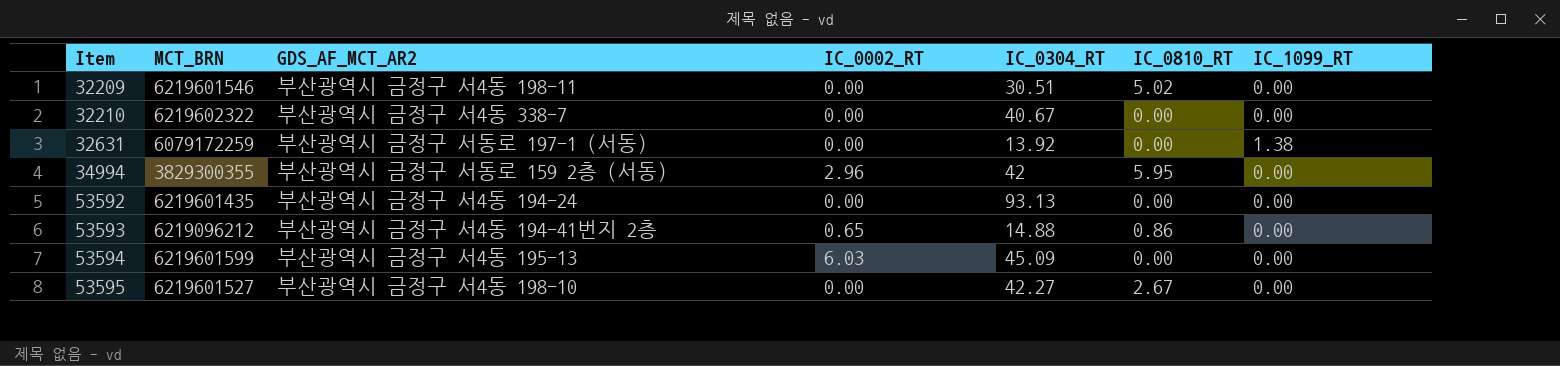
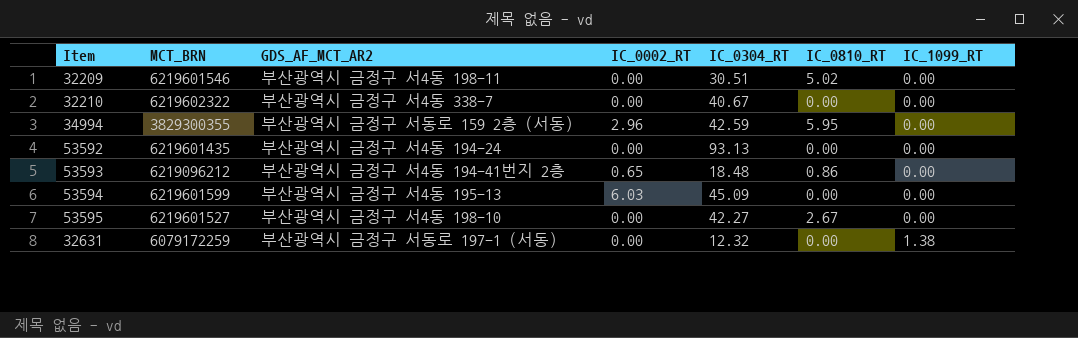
row order: Item ascending -> IC_1099_RT ascending
34994 | IC_0304_RT: 42 -> 42.59
53593 | IC_0304_RT: 14.88 -> 18.48
32631 | IC_0304_RT: 13.92 -> 12.32

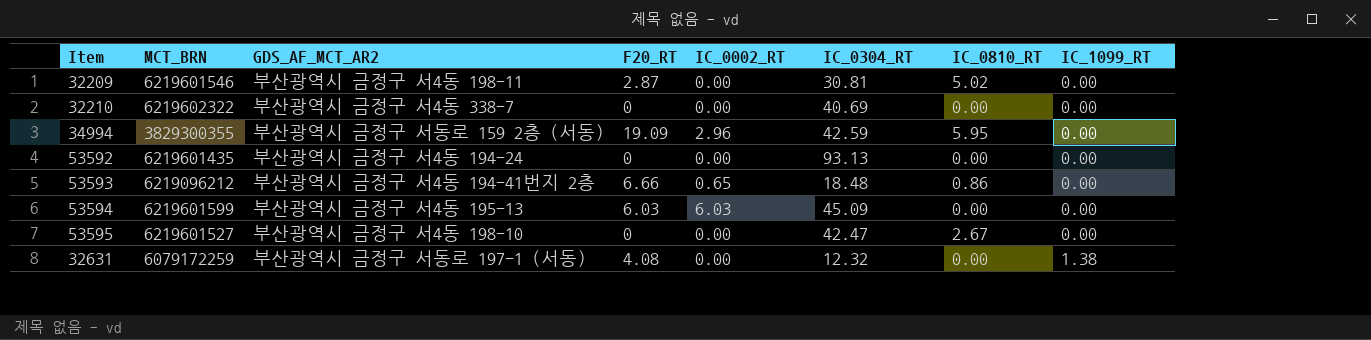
column F20_RT | position: none -> 4
32209 | IC_0304_RT: 30.51 -> 30.81
32210 | IC_0304_RT: 40.67 -> 40.69
53595 | IC_0304_RT: 42.27 -> 42.47

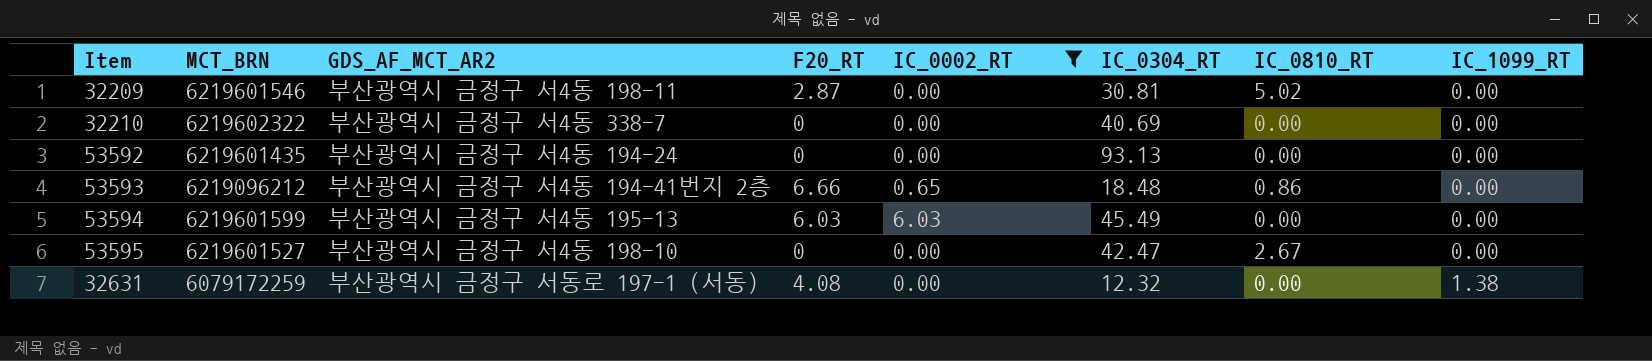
filter: none -> IC_0002_RT != 2.96
53594 | IC_0304_RT: 45.09 -> 45.49

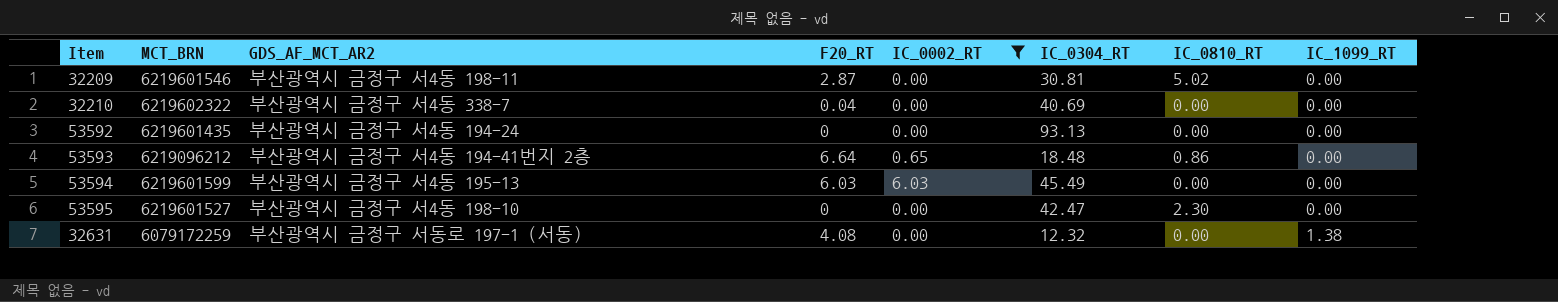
32210 | F20_RT: 0 -> 0.04
53593 | F20_RT: 6.66 -> 6.64
53595 | IC_0810_RT: 2.67 -> 2.30

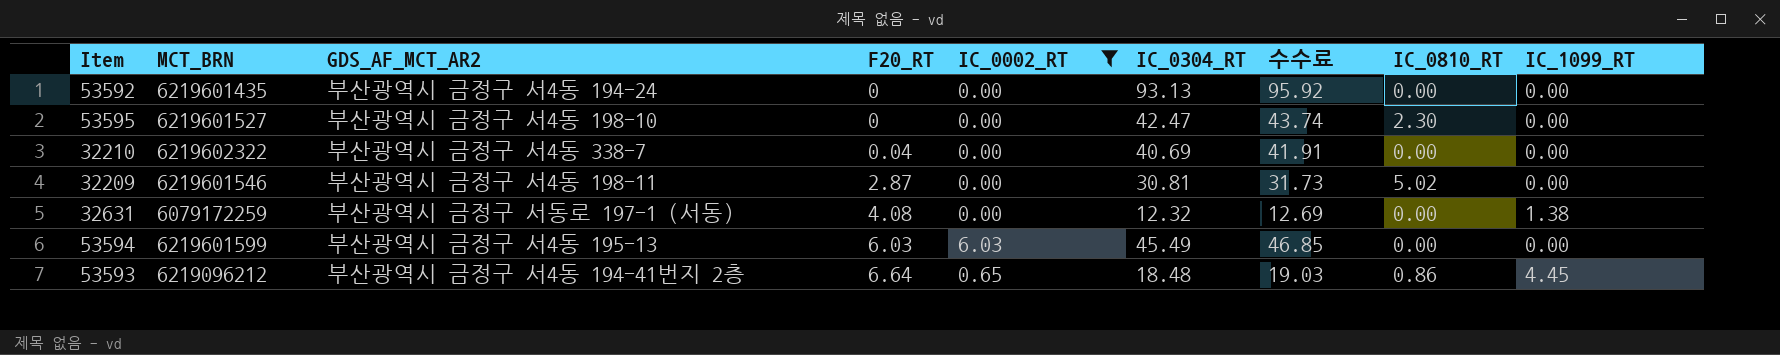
row order: IC_1099_RT ascending -> F20_RT ascending
column 수수료 | formula: none -> [IC_0304_RT] * 1.03
53593 | IC_1099_RT: 0.00 -> 4.45

